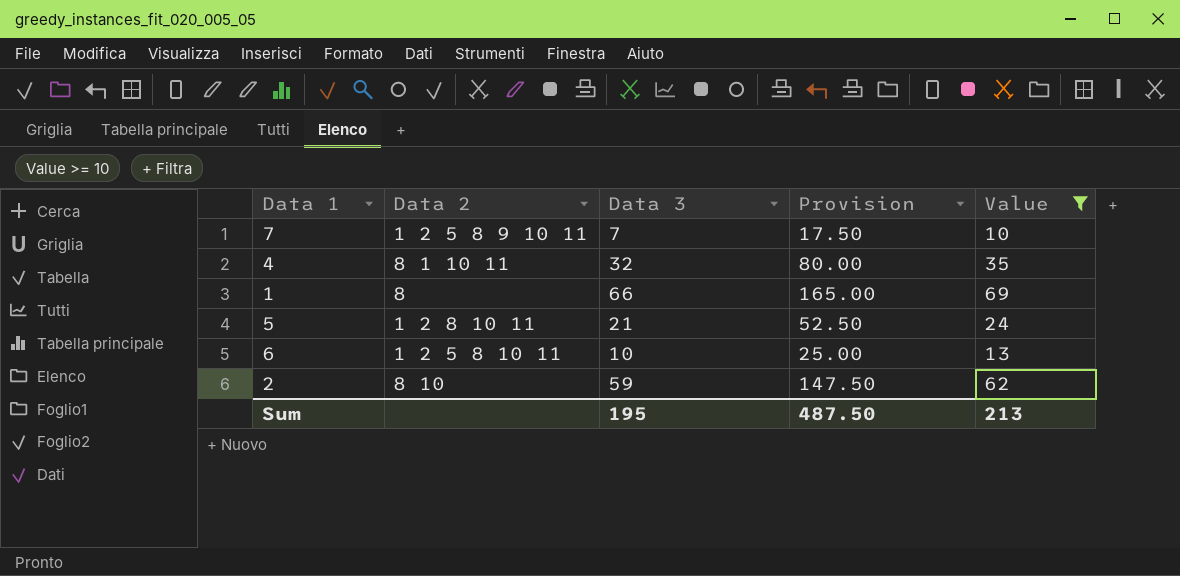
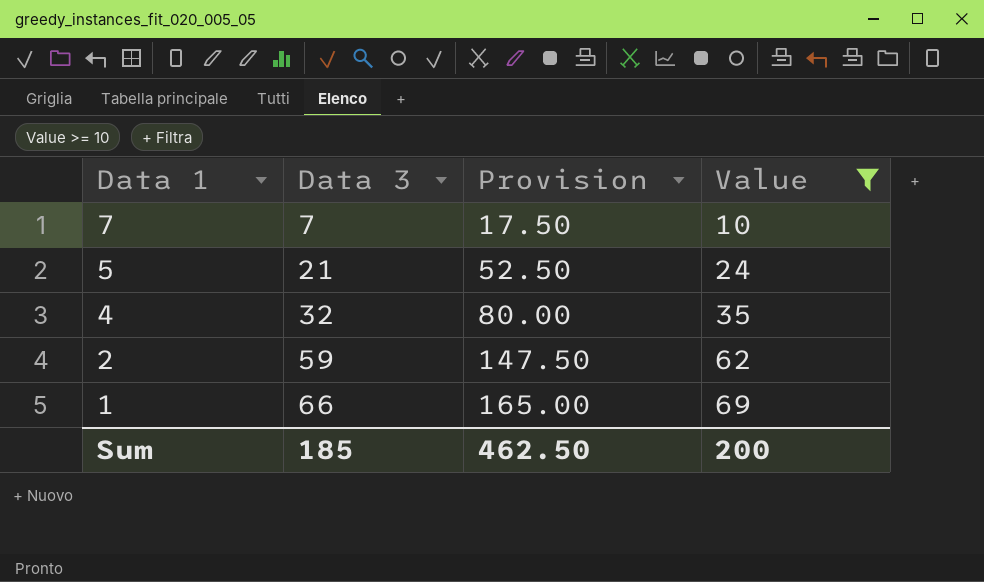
row order: none -> Data 1 descending
column Data 2 | position: 2 -> none
row 6: 1 2 5 8 10 11 | 10 | 25.00 | 13 -> none
Sum | Data 3: 195 -> 185
Sum | Provision: 487.50 -> 462.50
Sum | Value: 213 -> 200

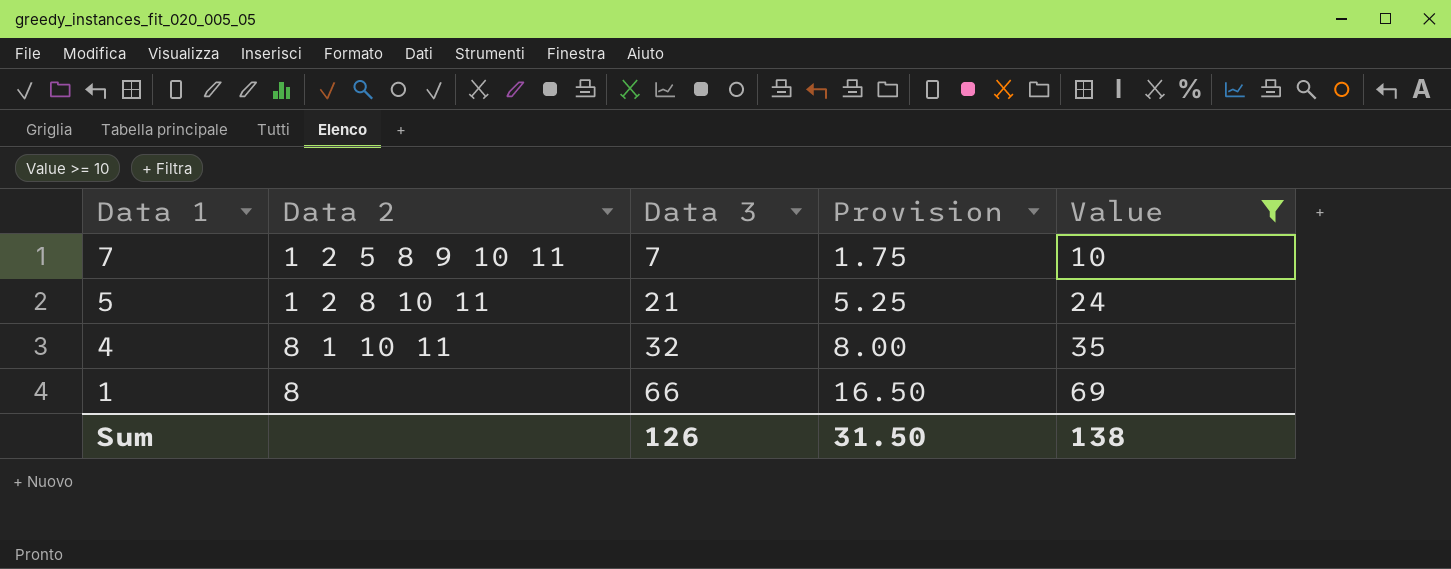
column Data 2 | position: none -> 2
column Provision | formula: [Data 3] * 2.5 -> [Data 3] * 0.25
row 2: 59 | 147.50 | 62 -> none
Sum | Data 3: 185 -> 126
Sum | Provision: 462.50 -> 31.50
Sum | Value: 200 -> 138

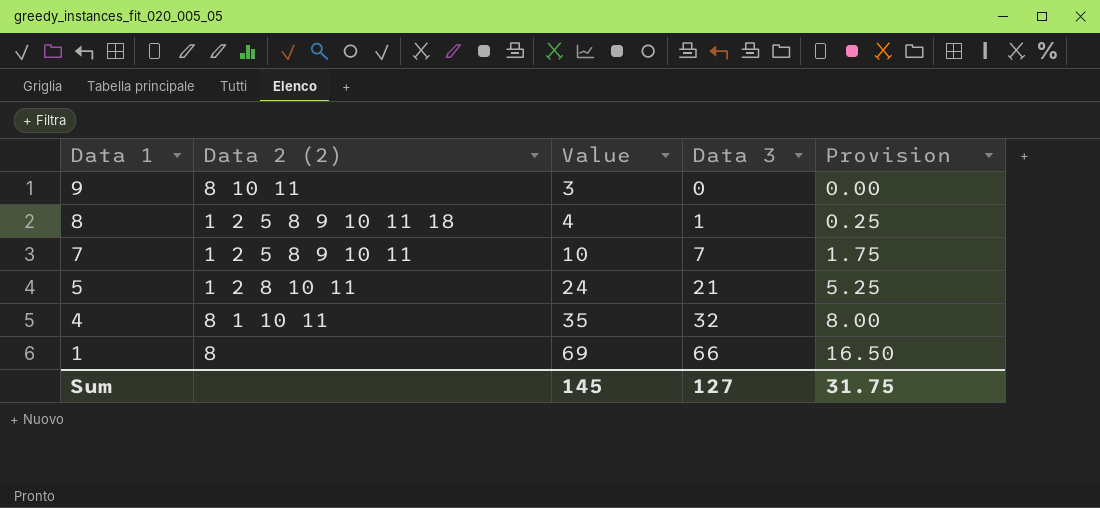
filter: Value >= 10 -> none
column name: Data 2 -> Data 2 (2)
column Value | position: 5 -> 3
Sum | Value: 138 -> 145
Sum | Data 3: 126 -> 127
Sum | Provision: 31.50 -> 31.75

